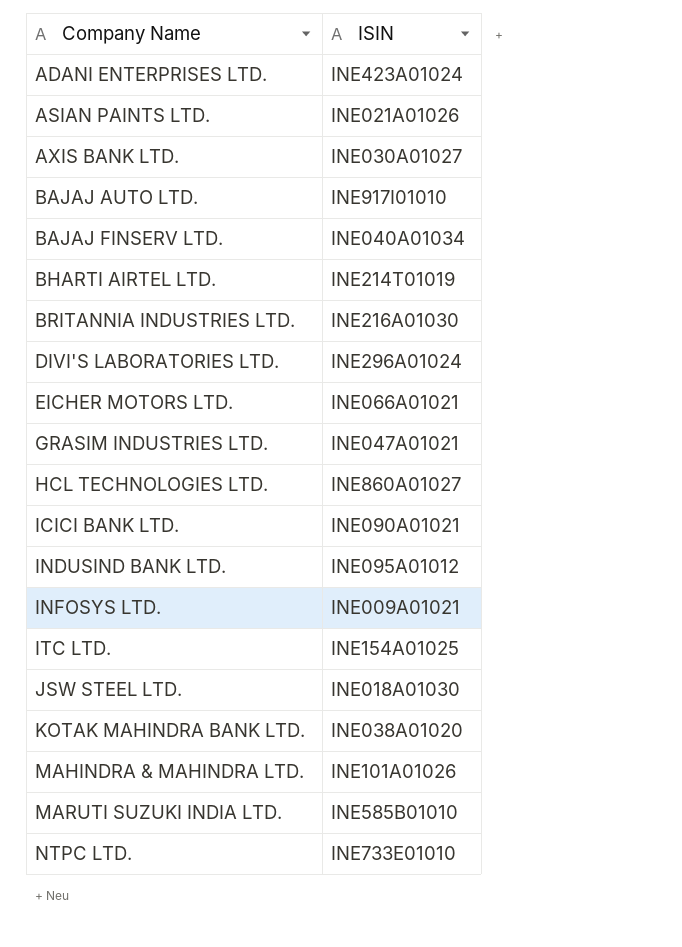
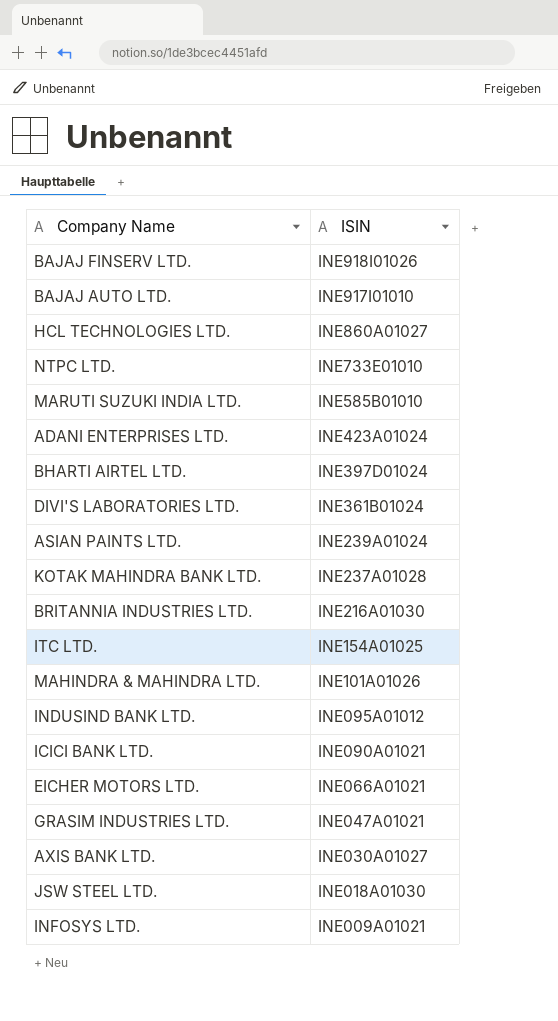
row order: Company Name ascending -> ISIN descending
BAJAJ FINSERV LTD. | ISIN: INE040A01034 -> INE918I01026
BHARTI AIRTEL LTD. | ISIN: INE214T01019 -> INE397D01024
DIVI'S LABORATORIES LTD. | ISIN: INE296A01024 -> INE361B01024
ASIAN PAINTS LTD. | ISIN: INE021A01026 -> INE239A01024
KOTAK MAHINDRA BANK LTD. | ISIN: INE038A01020 -> INE237A01028

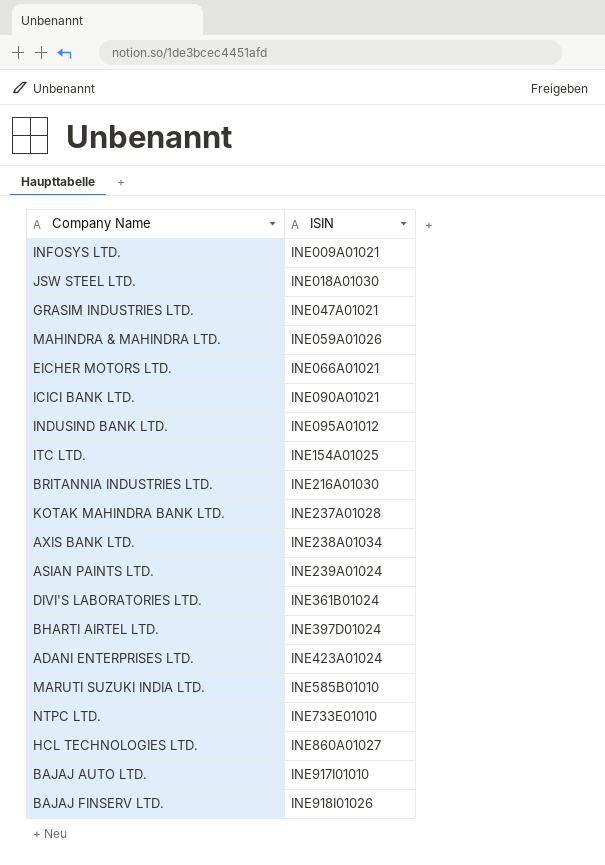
row order: ISIN descending -> ISIN ascending
MAHINDRA & MAHINDRA LTD. | ISIN: INE101A01026 -> INE059A01026
AXIS BANK LTD. | ISIN: INE030A01027 -> INE238A01034

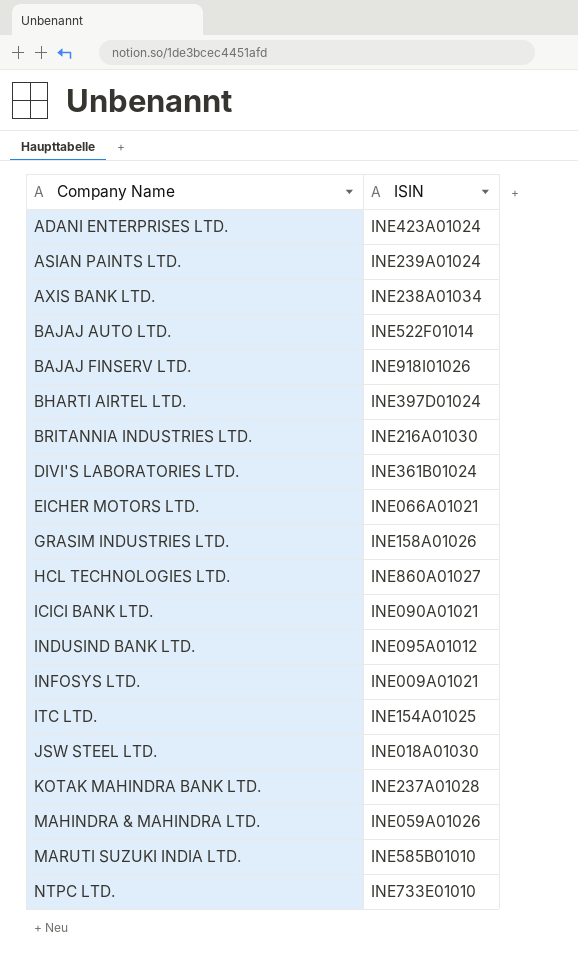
row order: ISIN ascending -> Company Name ascending
BAJAJ AUTO LTD. | ISIN: INE917I01010 -> INE522F01014
GRASIM INDUSTRIES LTD. | ISIN: INE047A01021 -> INE158A01026

